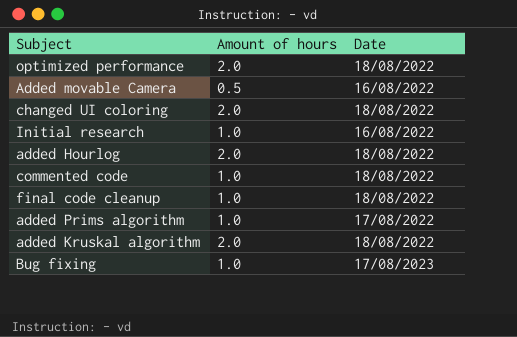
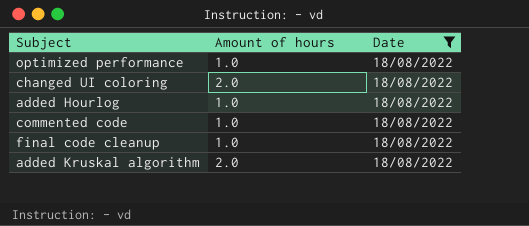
filter: none -> Date = 18/08/2022
optimized performance | Amount of hours: 2.0 -> 1.0
added Hourlog | Amount of hours: 2.0 -> 1.0

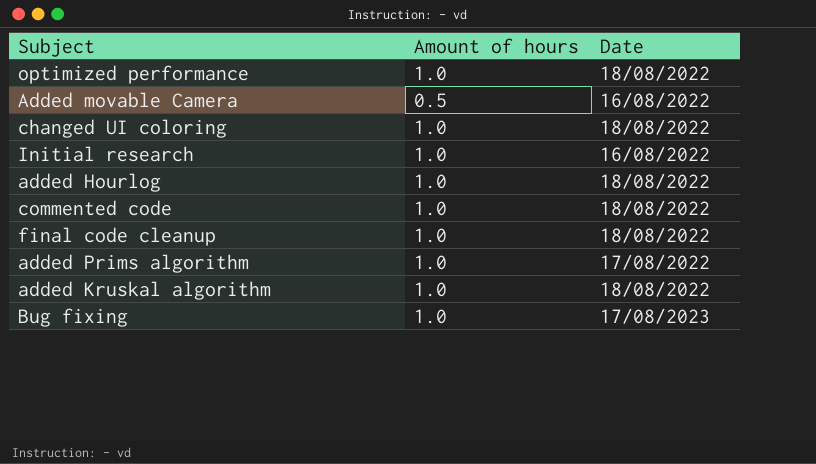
filter: Date = 18/08/2022 -> none
changed UI coloring | Amount of hours: 2.0 -> 1.0
added Kruskal algorithm | Amount of hours: 2.0 -> 1.0

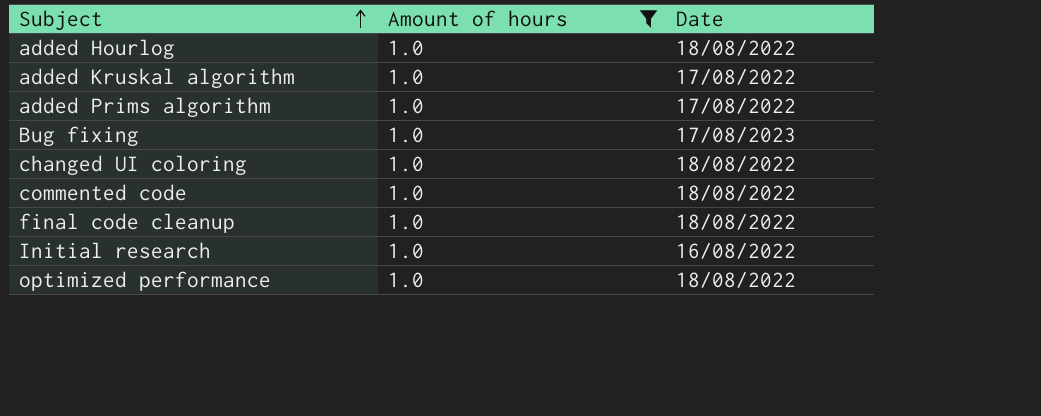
filter: none -> Amount of hours = 1.0
row order: none -> Subject ascending
added Kruskal algorithm | Date: 18/08/2022 -> 17/08/2022

